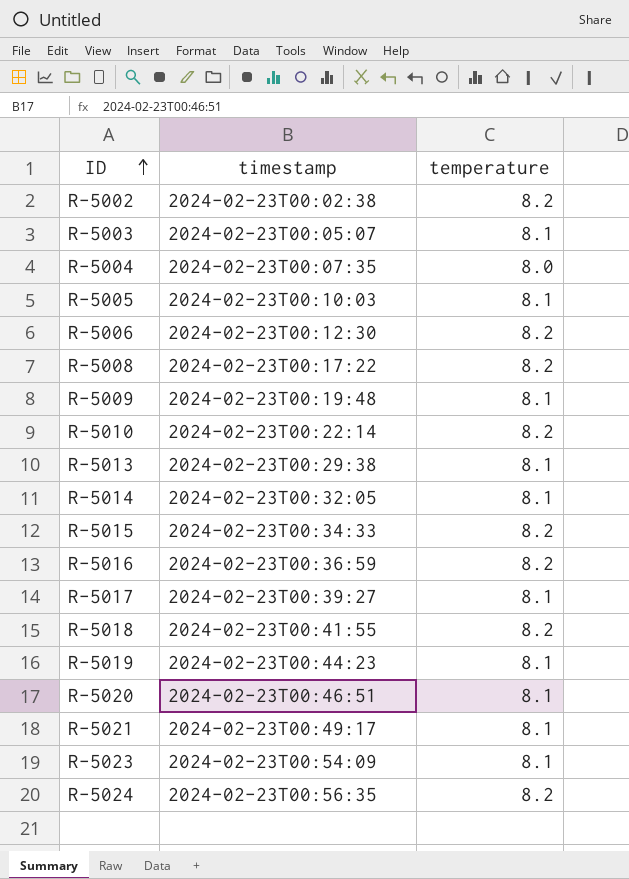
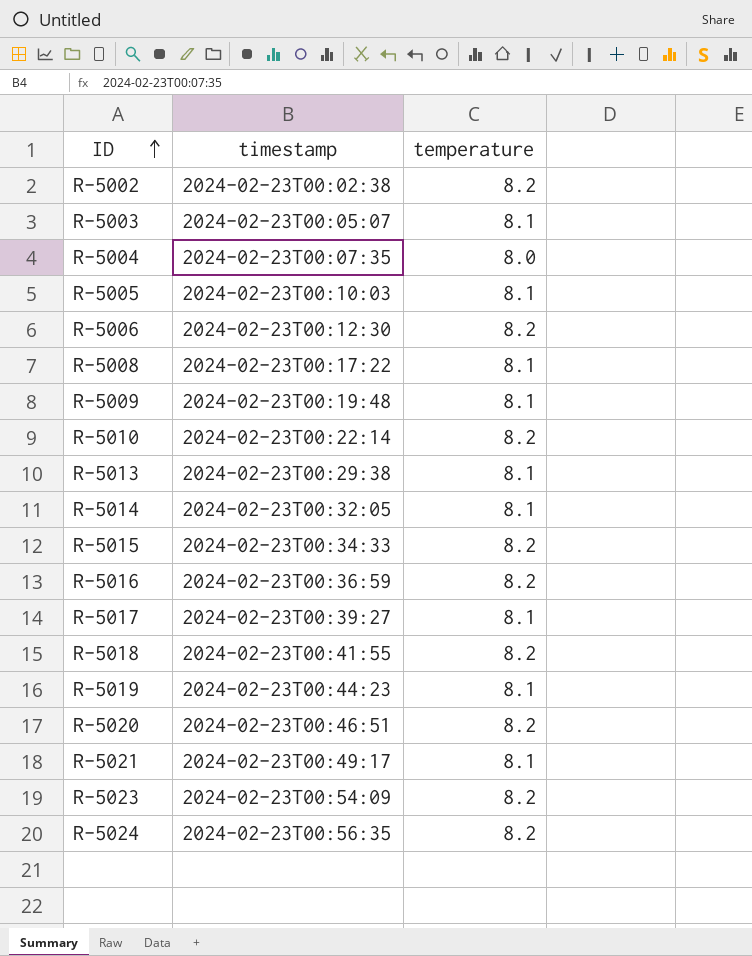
R-5008 | temperature: 8.2 -> 8.1
R-5020 | temperature: 8.1 -> 8.2
R-5023 | temperature: 8.1 -> 8.2

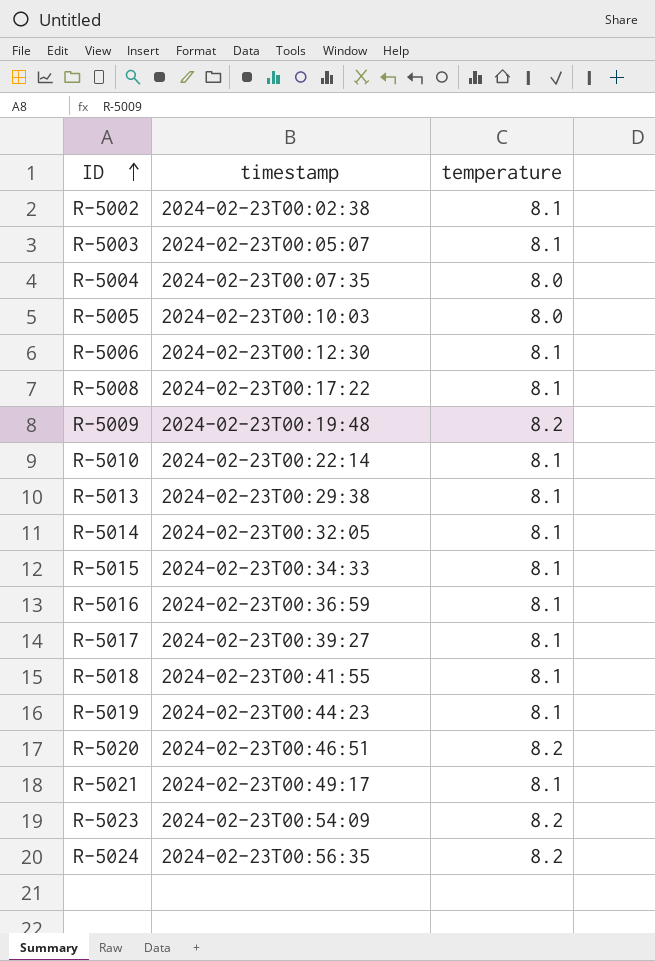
R-5002 | temperature: 8.2 -> 8.1
R-5005 | temperature: 8.1 -> 8.0
R-5006 | temperature: 8.2 -> 8.1
R-5009 | temperature: 8.1 -> 8.2
R-5010 | temperature: 8.2 -> 8.1
R-5015 | temperature: 8.2 -> 8.1
R-5016 | temperature: 8.2 -> 8.1
R-5018 | temperature: 8.2 -> 8.1

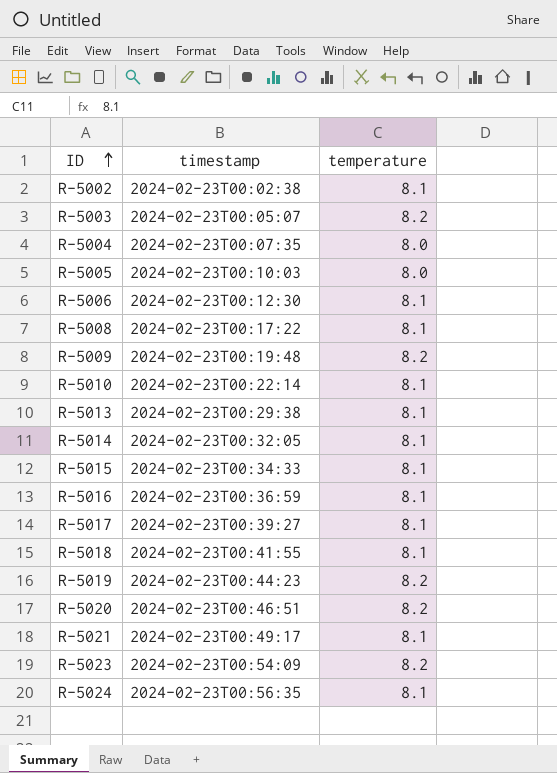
R-5003 | temperature: 8.1 -> 8.2
R-5019 | temperature: 8.1 -> 8.2
R-5024 | temperature: 8.2 -> 8.1

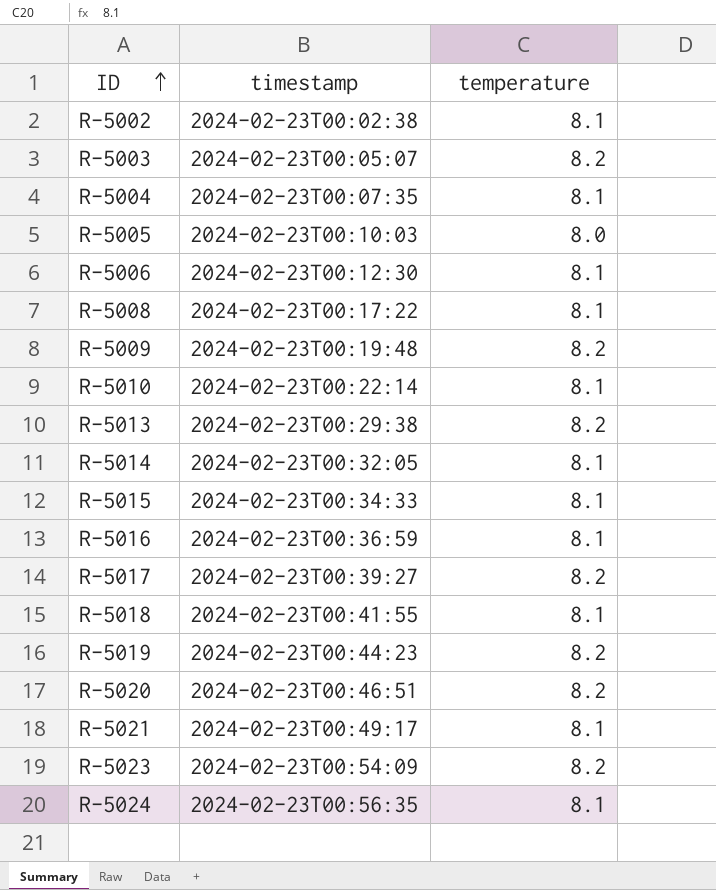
R-5004 | temperature: 8.0 -> 8.1
R-5013 | temperature: 8.1 -> 8.2
R-5017 | temperature: 8.1 -> 8.2

